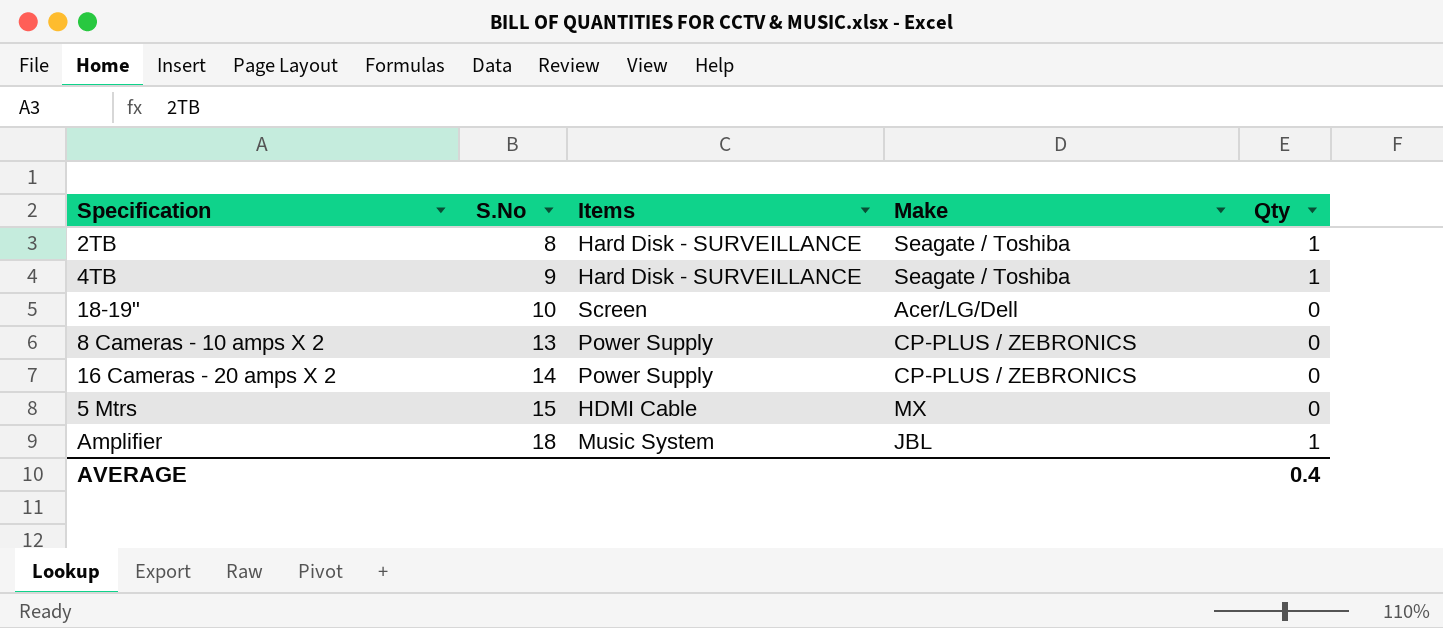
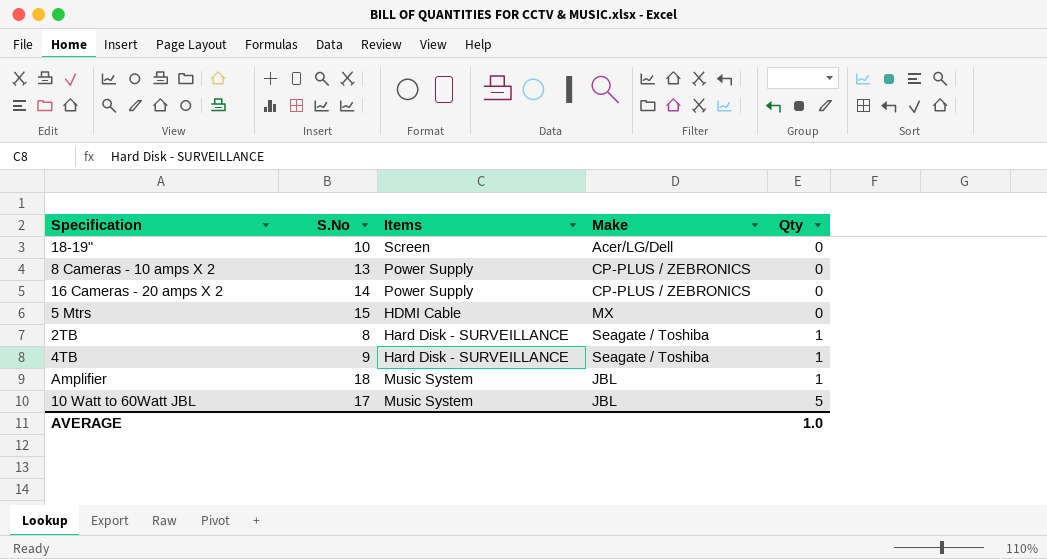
row order: S.No ascending -> Qty ascending
row 10 Watt to 60Watt JBL: none -> 17 | Music System | JBL | 5
AVERAGE | Qty: 0.4 -> 1.0

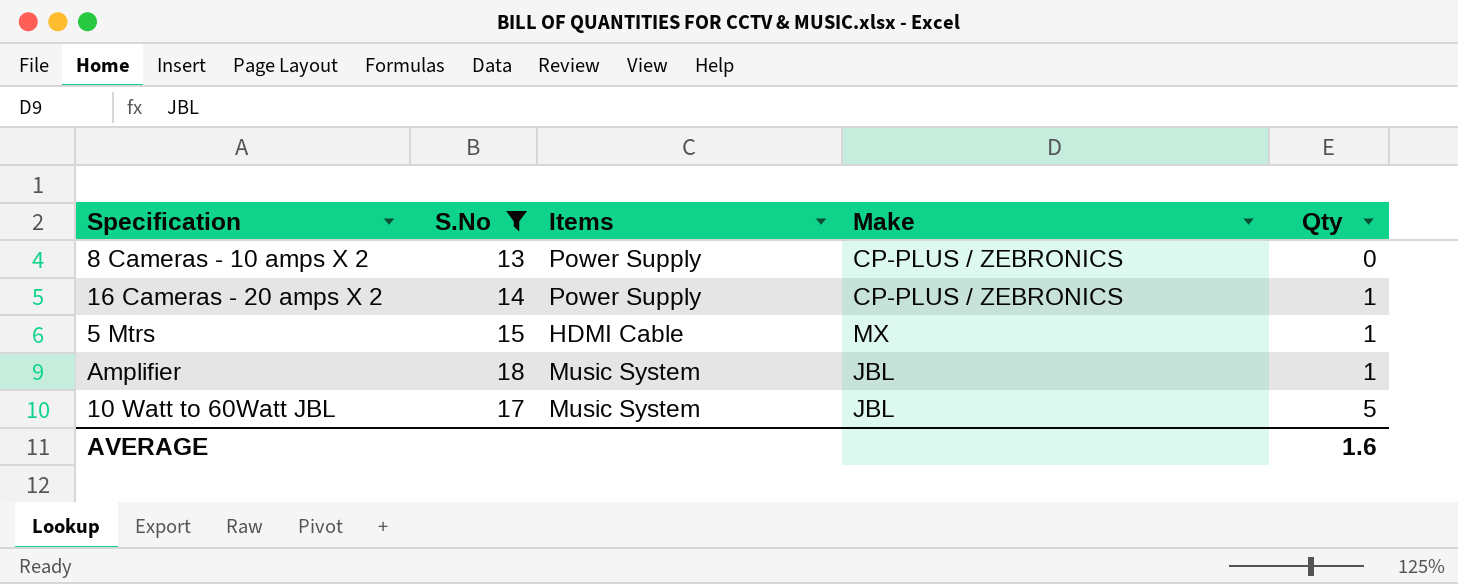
filter: none -> S.No >= 13
16 Cameras - 20 amps X 2 | Qty: 0 -> 1
5 Mtrs | Qty: 0 -> 1
AVERAGE | Qty: 1.0 -> 1.6

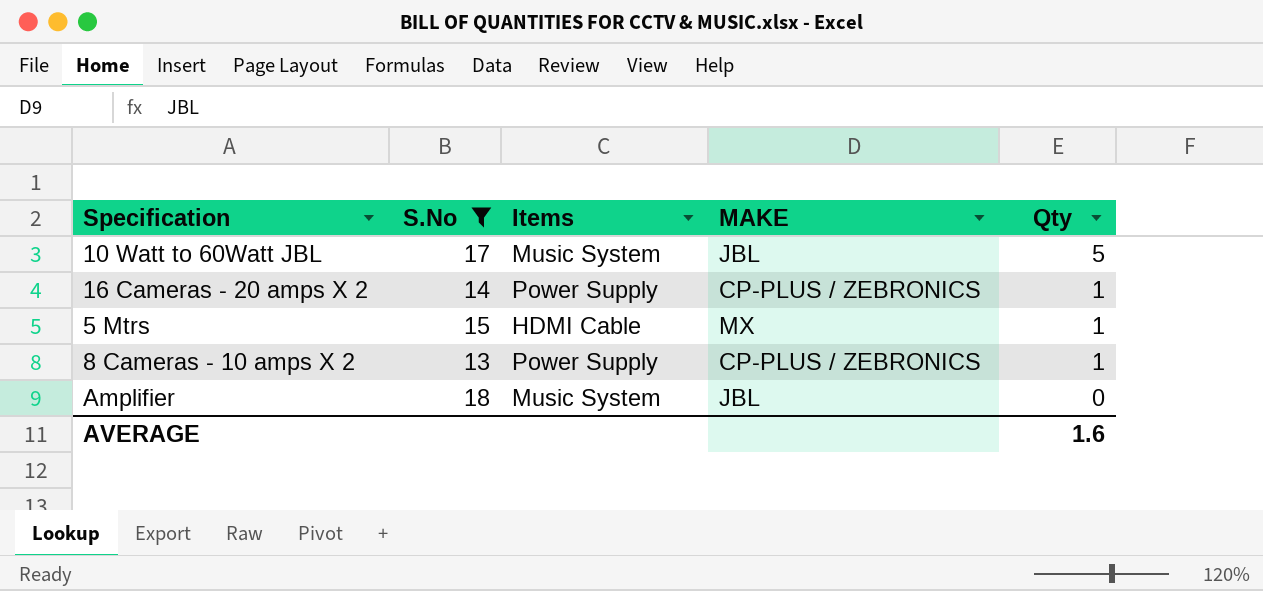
row order: Qty ascending -> Qty descending
column name: Make -> MAKE
8 Cameras - 10 amps X 2 | Qty: 0 -> 1
Amplifier | Qty: 1 -> 0

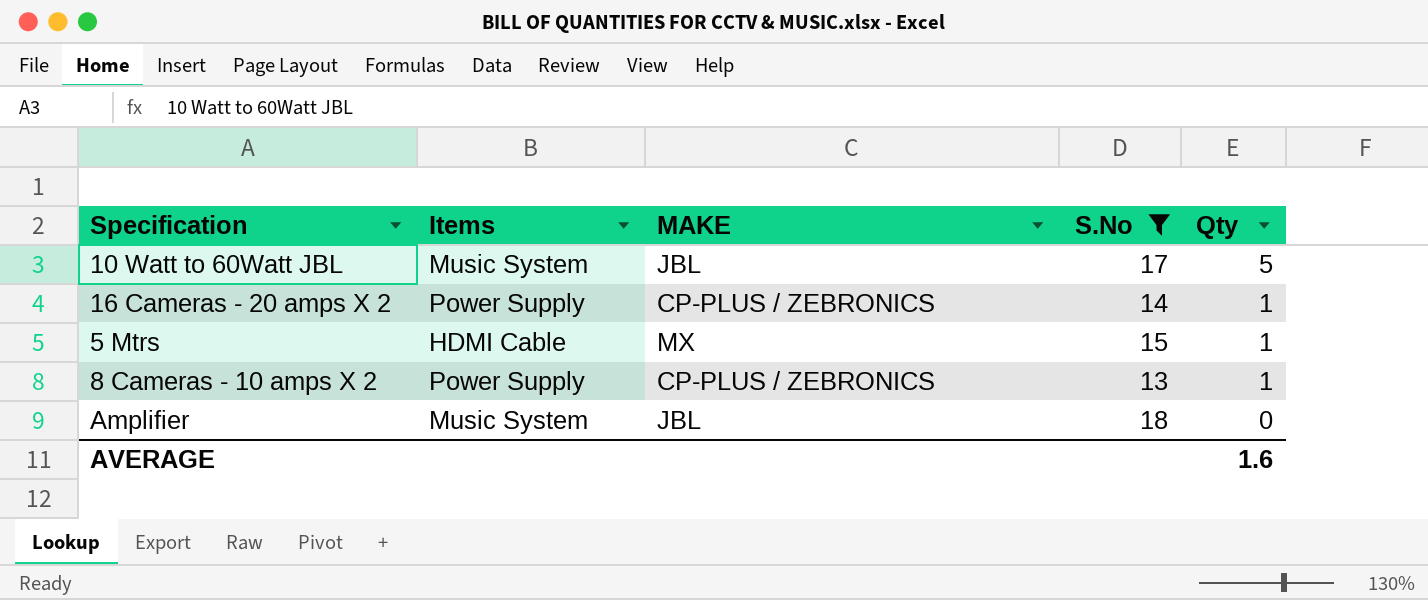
column S.No | position: 2 -> 4

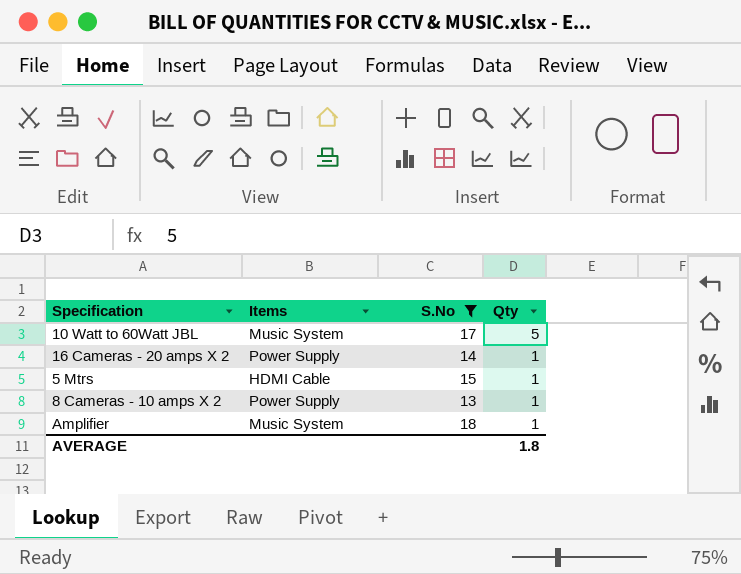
column MAKE | position: 3 -> none
Amplifier | Qty: 0 -> 1
AVERAGE | Qty: 1.6 -> 1.8

